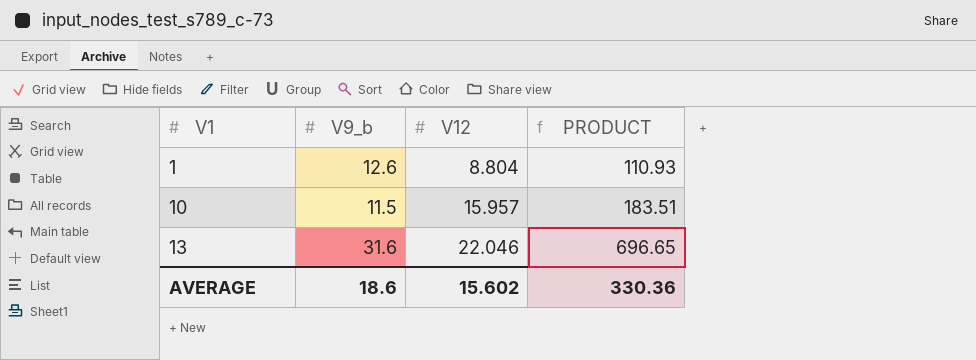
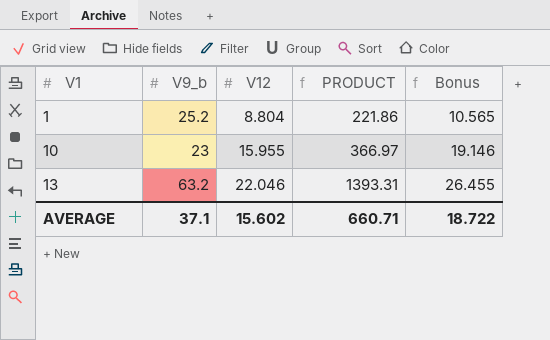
column Bonus | formula: none -> [V12] * 1.2
1 | V9_b: 12.6 -> 25.2
1 | PRODUCT: 110.93 -> 221.86
10 | V9_b: 11.5 -> 23
10 | V12: 15.957 -> 15.955
10 | PRODUCT: 183.51 -> 366.97
13 | V9_b: 31.6 -> 63.2
13 | PRODUCT: 696.65 -> 1393.31
AVERAGE | V9_b: 18.6 -> 37.1
AVERAGE | PRODUCT: 330.36 -> 660.71

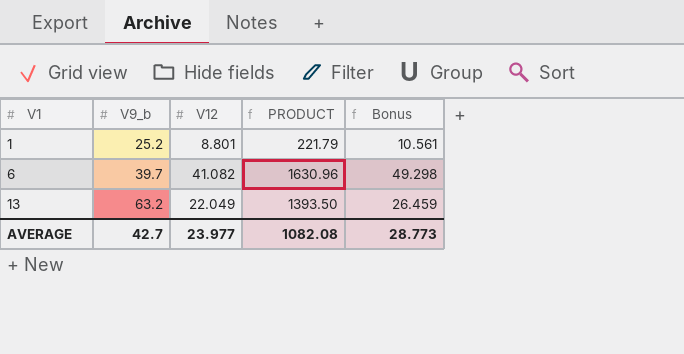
row 10: 23 | 15.955 | 366.97 | 19.146 -> none
1 | V12: 8.804 -> 8.801
1 | PRODUCT: 221.86 -> 221.79
1 | Bonus: 10.565 -> 10.561
row 6: none -> 39.7 | 41.082 | 1630.96 | 49.298
13 | V12: 22.046 -> 22.049
13 | PRODUCT: 1393.31 -> 1393.50
13 | Bonus: 26.455 -> 26.459
AVERAGE | V9_b: 37.1 -> 42.7
AVERAGE | V12: 15.602 -> 23.977
AVERAGE | PRODUCT: 660.71 -> 1082.08
AVERAGE | Bonus: 18.722 -> 28.773

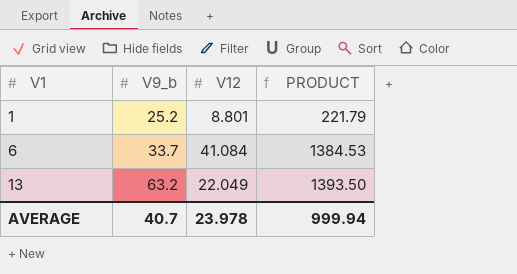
column Bonus | formula: [V12] * 1.2 -> none
6 | V9_b: 39.7 -> 33.7
6 | V12: 41.082 -> 41.084
6 | PRODUCT: 1630.96 -> 1384.53
AVERAGE | V9_b: 42.7 -> 40.7
AVERAGE | V12: 23.977 -> 23.978
AVERAGE | PRODUCT: 1082.08 -> 999.94

